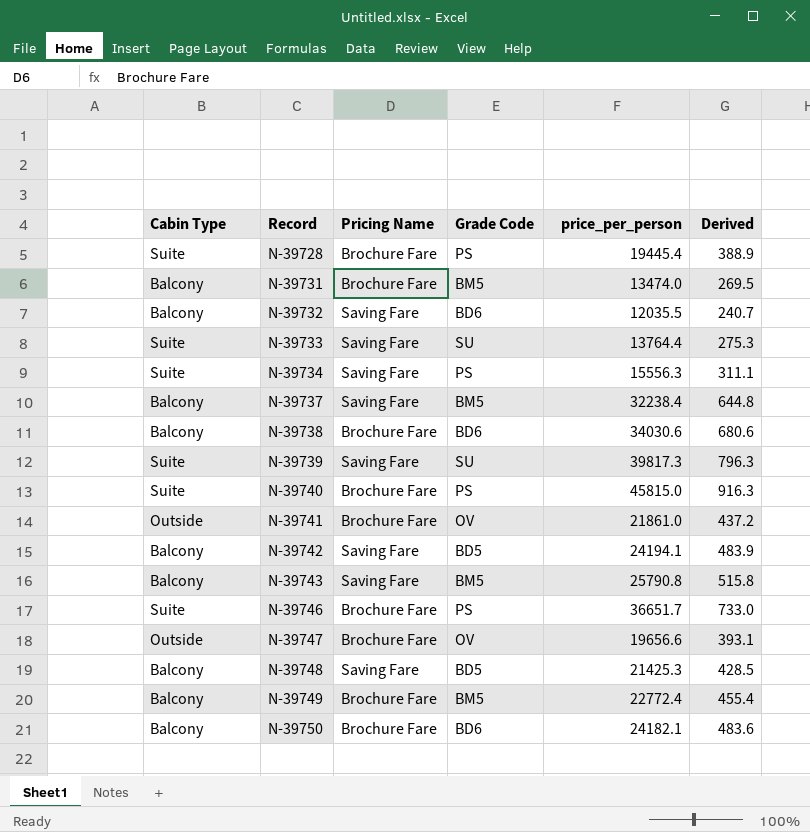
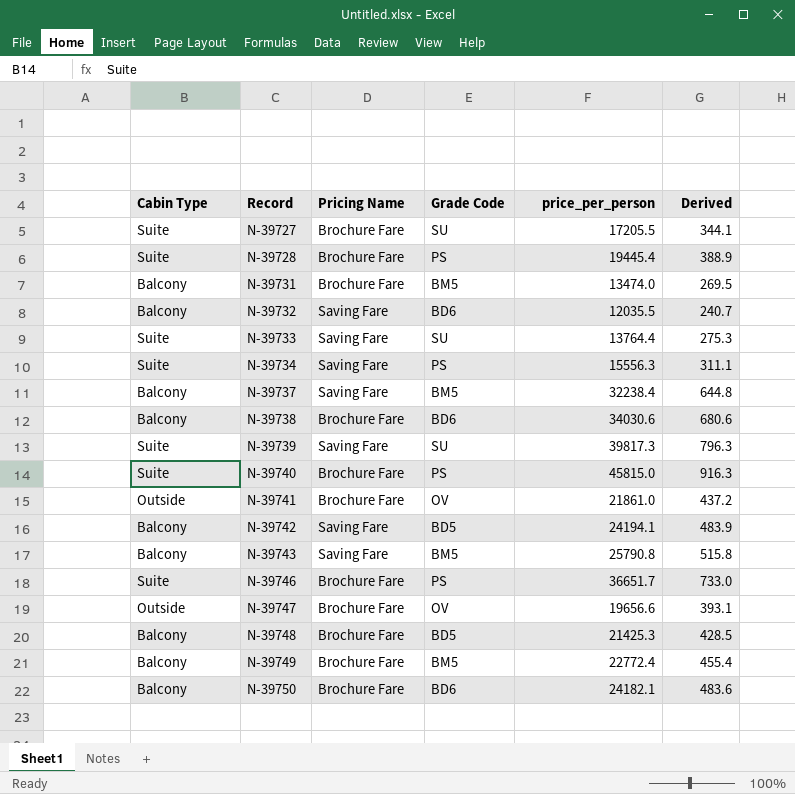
row N-39727: none -> Suite | Brochure Fare | SU | 17205.5 | 344.1
N-39748 | Pricing Name: Saving Fare -> Brochure Fare

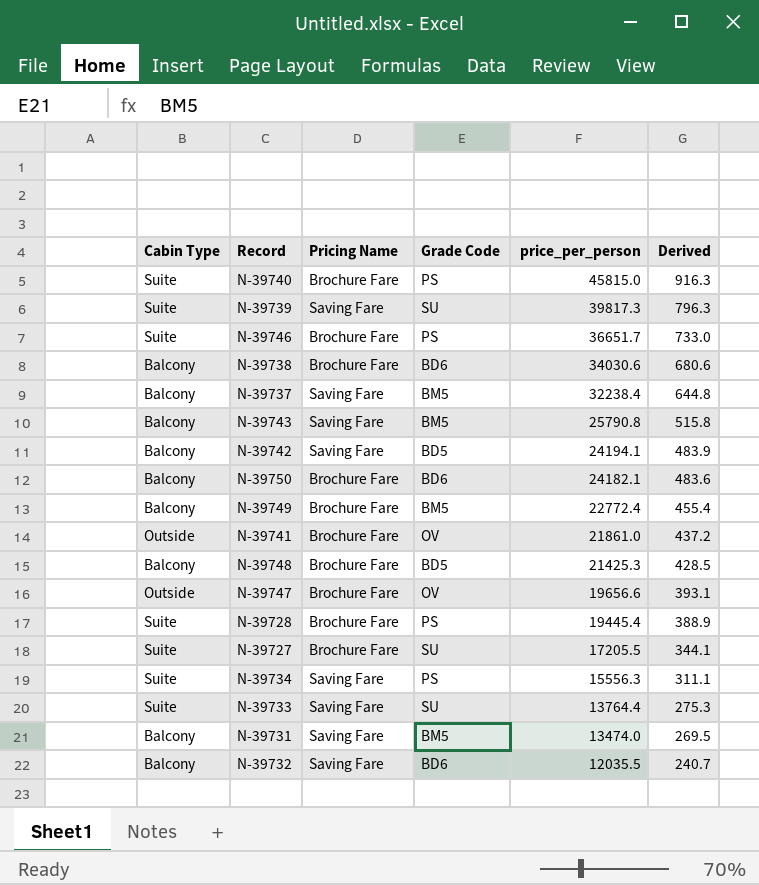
row order: Record ascending -> price_per_person descending
N-39731 | Pricing Name: Brochure Fare -> Saving Fare

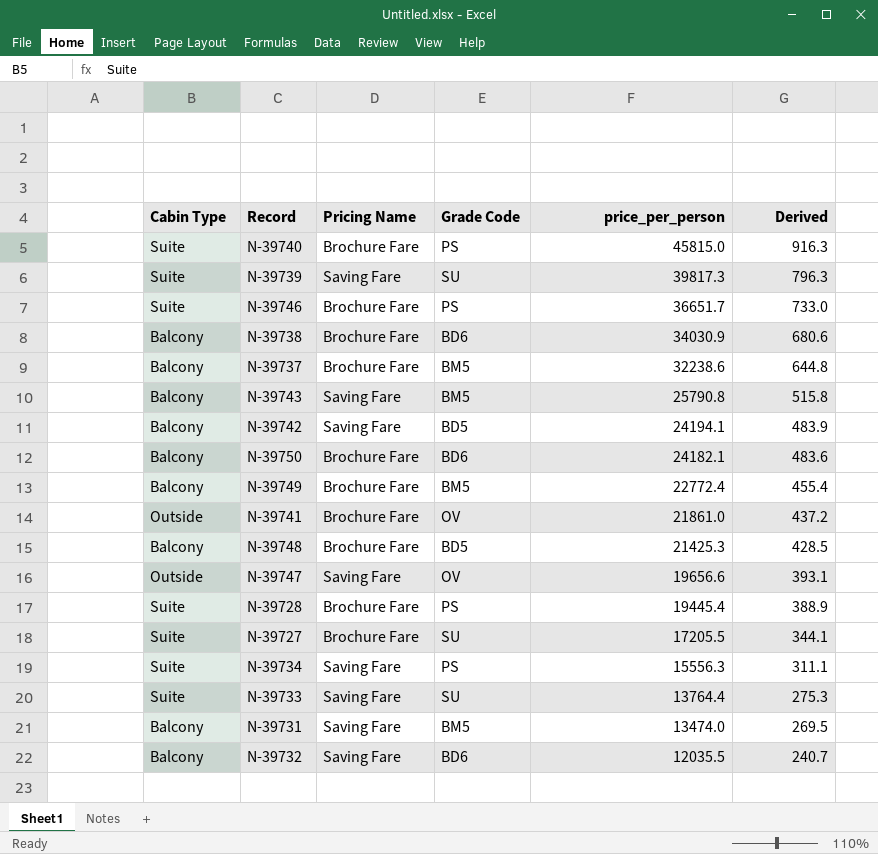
N-39738 | price_per_person: 34030.6 -> 34030.9
N-39737 | Pricing Name: Saving Fare -> Brochure Fare
N-39737 | price_per_person: 32238.4 -> 32238.6
N-39747 | Pricing Name: Brochure Fare -> Saving Fare

